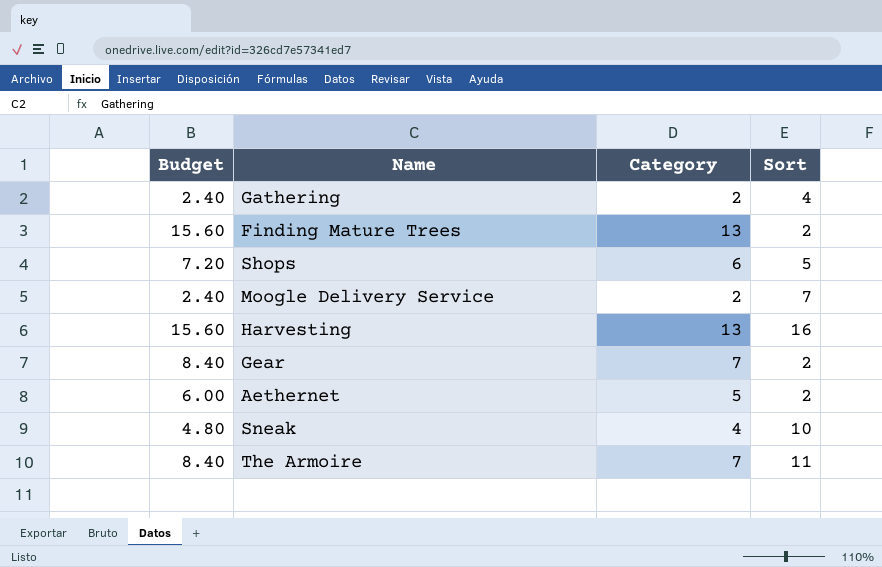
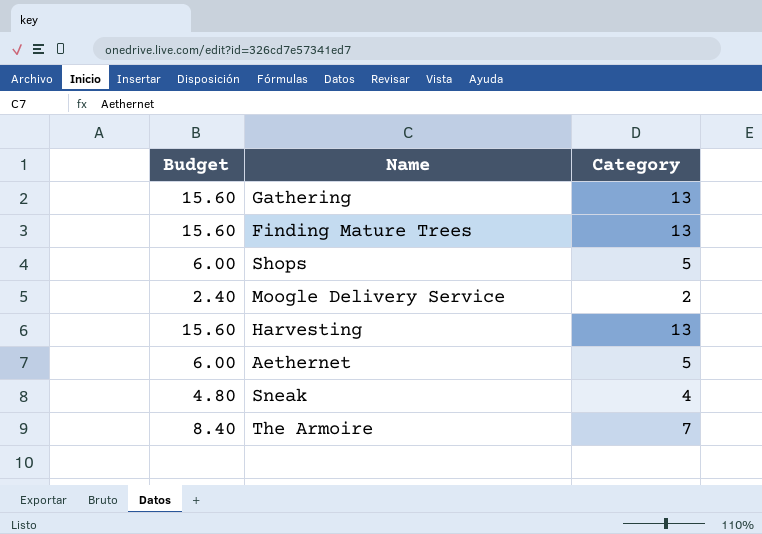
column Sort | position: 4 -> none
row Gear: 8.40 | 7 | 2 -> none
Gathering | Budget: 2.40 -> 15.60
Gathering | Category: 2 -> 13
Shops | Budget: 7.20 -> 6.00
Shops | Category: 6 -> 5

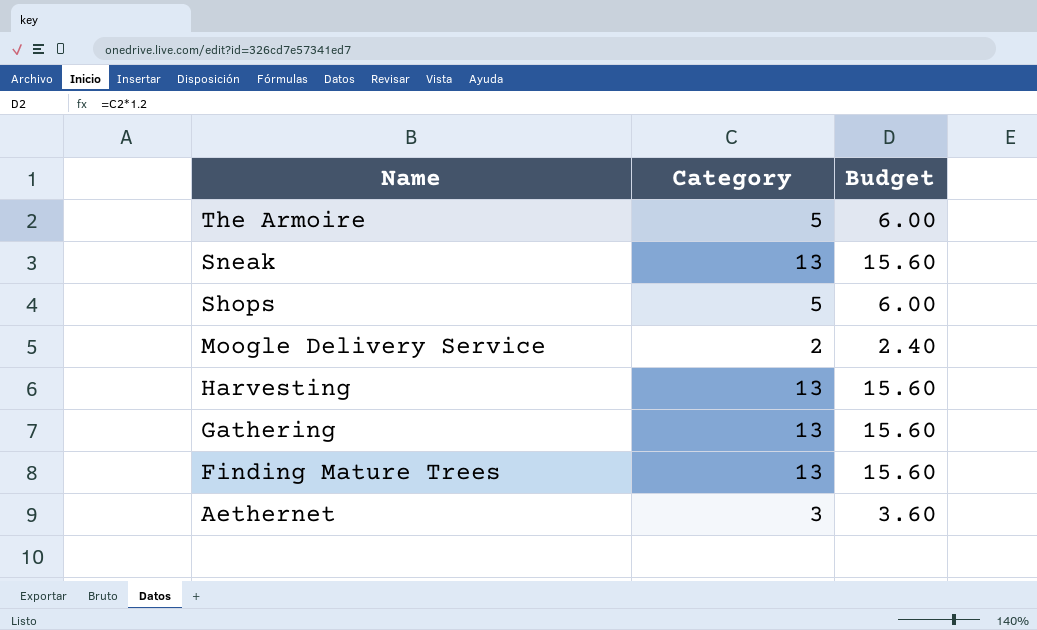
row order: none -> Name descending
column Budget | position: 1 -> 3
The Armoire | Category: 7 -> 5
The Armoire | Budget: 8.40 -> 6.00
Sneak | Category: 4 -> 13
Sneak | Budget: 4.80 -> 15.60
Aethernet | Category: 5 -> 3
Aethernet | Budget: 6.00 -> 3.60

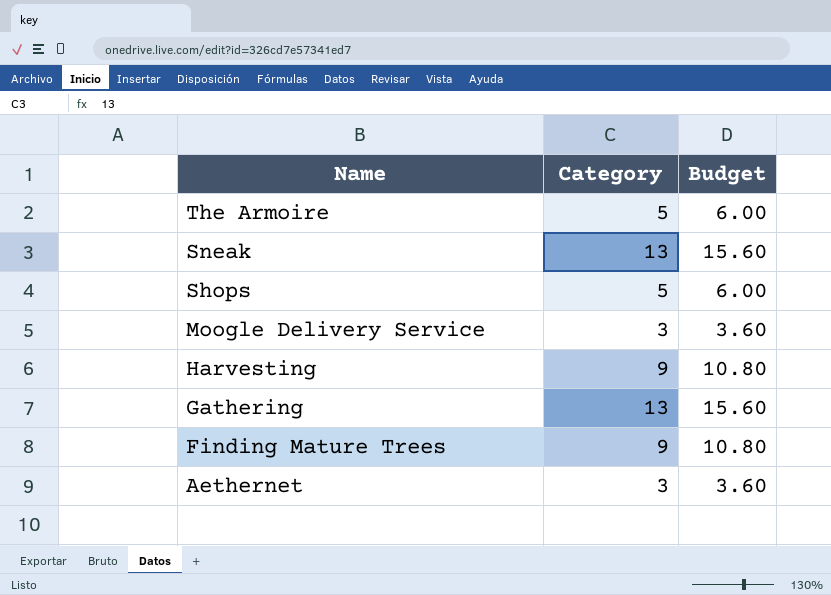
Moogle Delivery Service | Category: 2 -> 3
Moogle Delivery Service | Budget: 2.40 -> 3.60
Harvesting | Category: 13 -> 9
Harvesting | Budget: 15.60 -> 10.80
Finding Mature Trees | Category: 13 -> 9
Finding Mature Trees | Budget: 15.60 -> 10.80

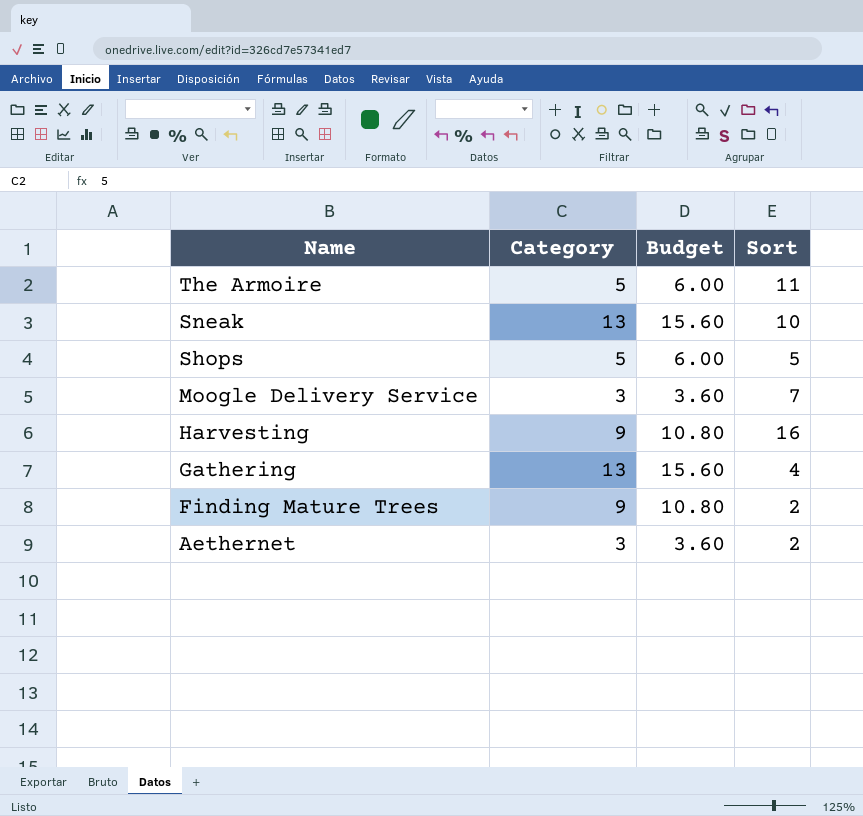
column Sort | position: none -> 4

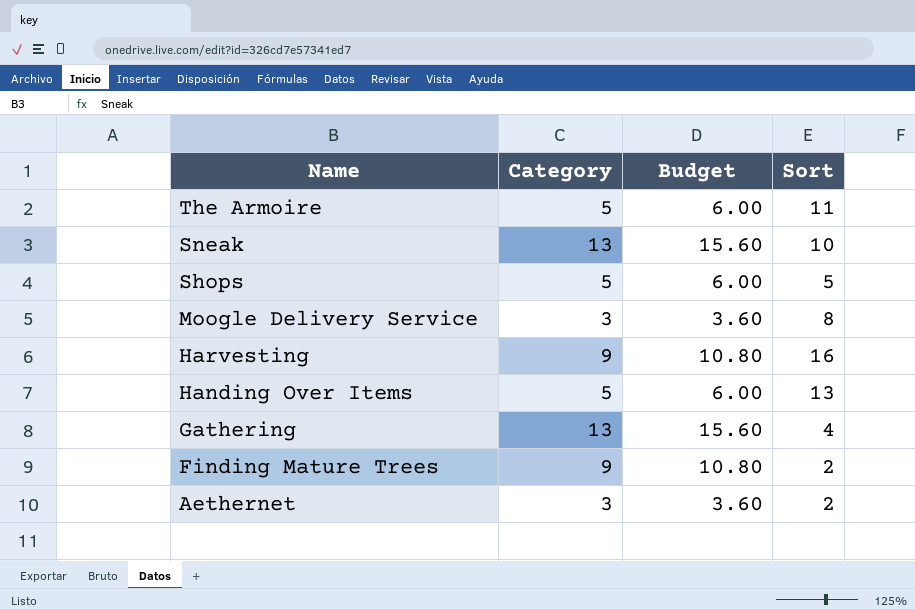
Moogle Delivery Service | Sort: 7 -> 8
row Handing Over Items: none -> 5 | 6.00 | 13

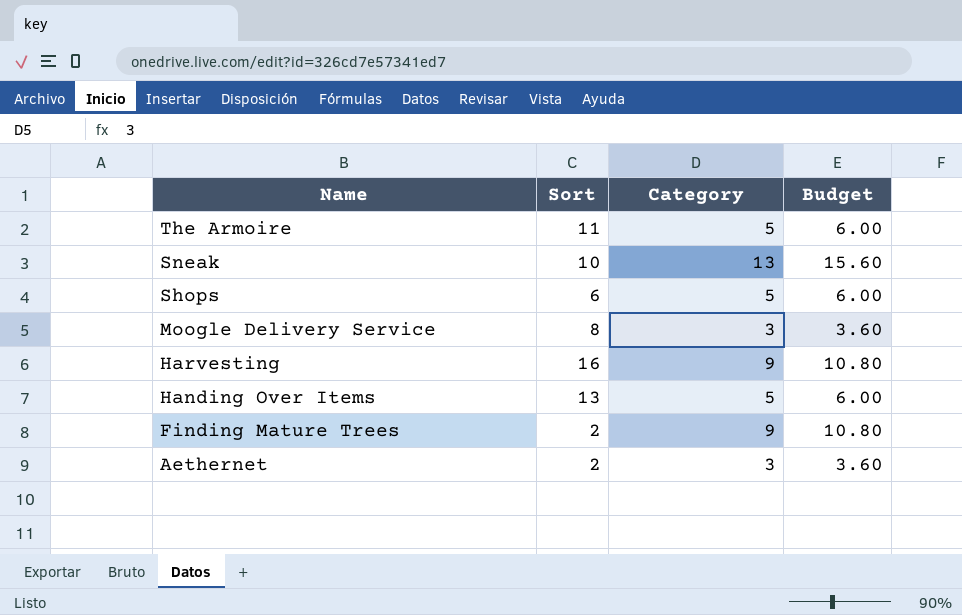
column Sort | position: 4 -> 2
row Gathering: 13 | 15.60 | 4 -> none
Shops | Sort: 5 -> 6

